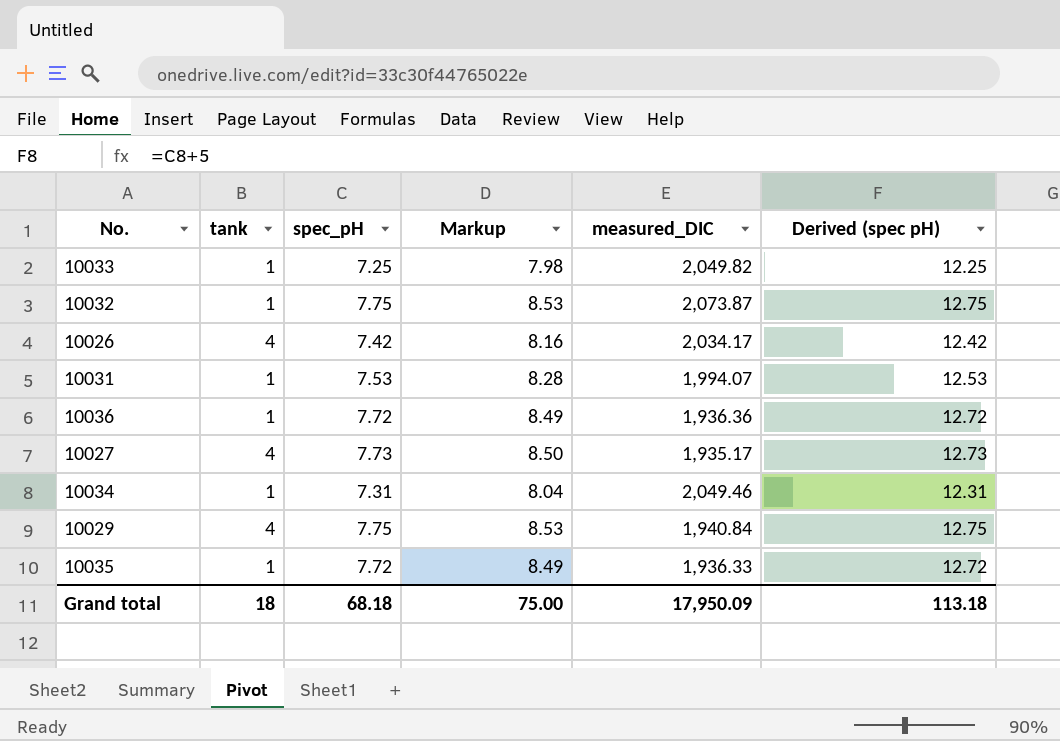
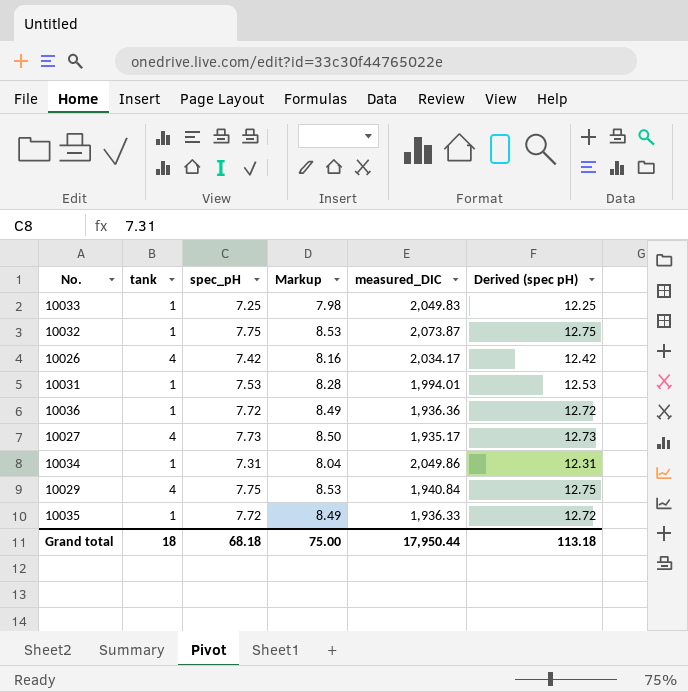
10033 | measured_DIC: 2,049.82 -> 2,049.83
10031 | measured_DIC: 1,994.07 -> 1,994.01
10034 | measured_DIC: 2,049.46 -> 2,049.86
Grand total | measured_DIC: 17,950.09 -> 17,950.44

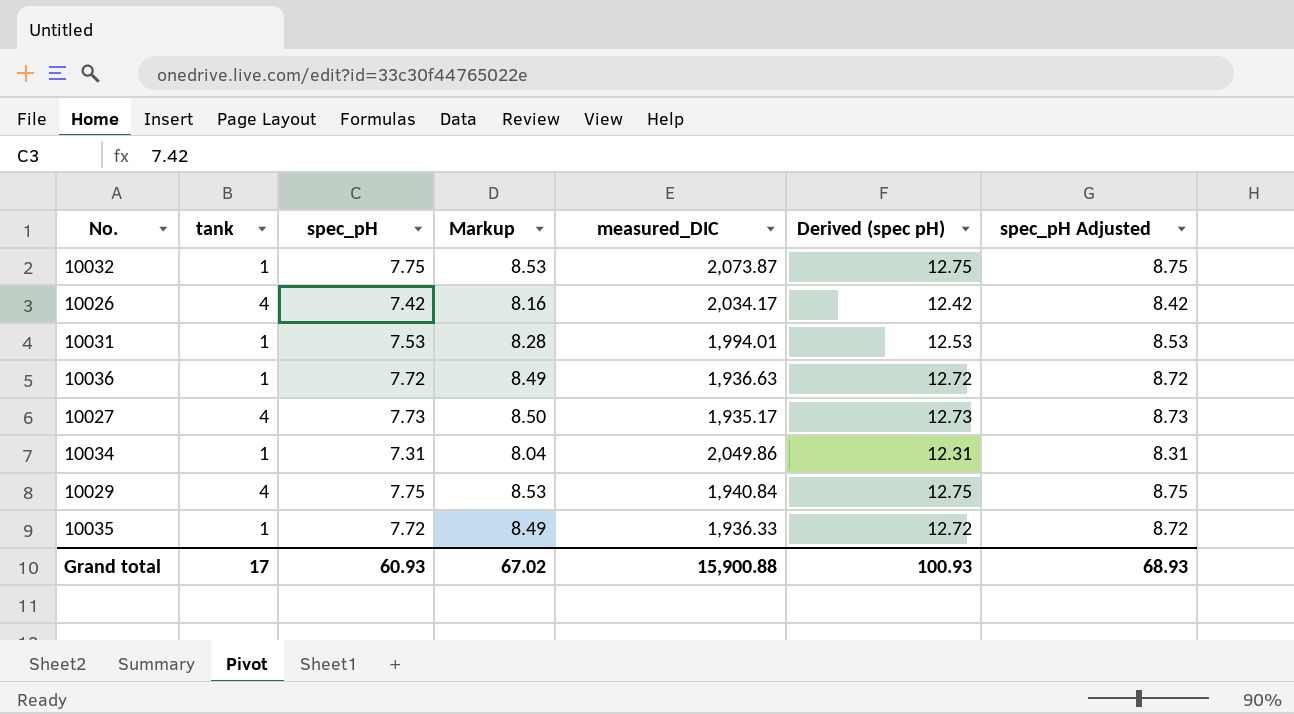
column spec_pH Adjusted | formula: none -> [spec_pH] + 1
row 10033: 1 | 7.25 | 7.98 | 2,049.83 | 12.25 -> none
10036 | measured_DIC: 1,936.36 -> 1,936.63
Grand total | tank: 18 -> 17
Grand total | spec_pH: 68.18 -> 60.93
Grand total | Markup: 75.00 -> 67.02
Grand total | measured_DIC: 17,950.44 -> 15,900.88
Grand total | Derived (spec pH): 113.18 -> 100.93

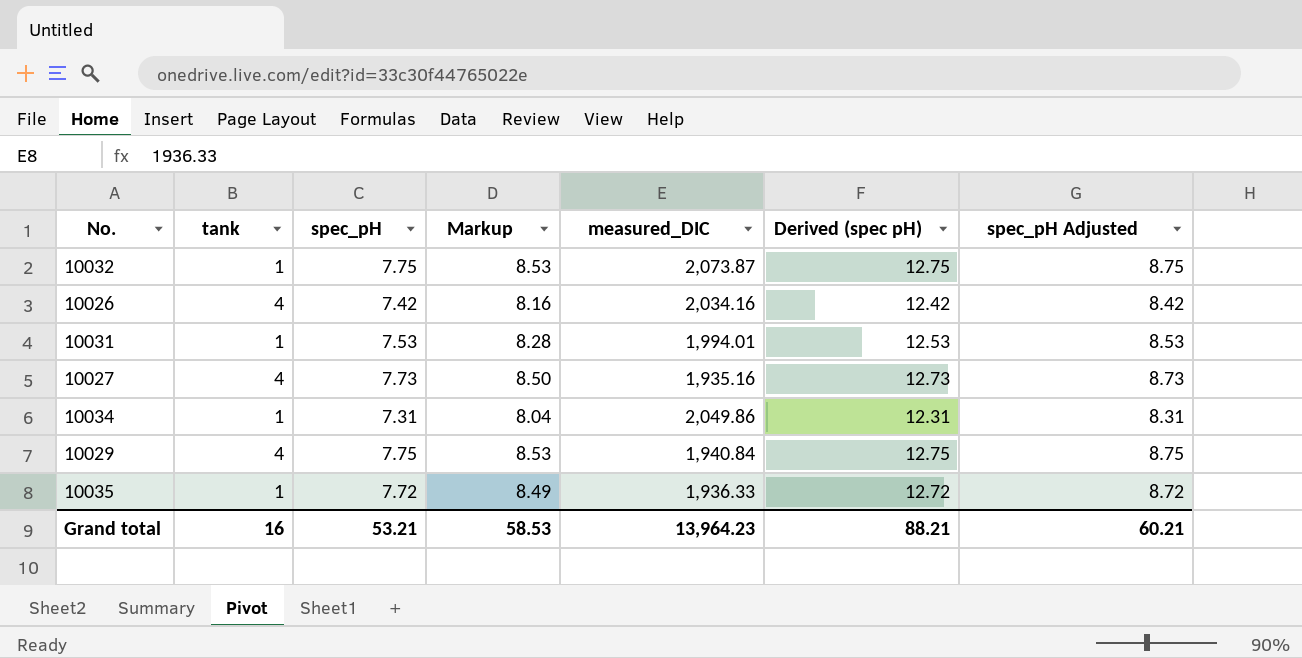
row 10036: 1 | 7.72 | 8.49 | 1,936.63 | 12.72 | 8.72 -> none
10026 | measured_DIC: 2,034.17 -> 2,034.16
10027 | measured_DIC: 1,935.17 -> 1,935.16
Grand total | tank: 17 -> 16
Grand total | spec_pH: 60.93 -> 53.21
Grand total | Markup: 67.02 -> 58.53
Grand total | measured_DIC: 15,900.88 -> 13,964.23
Grand total | Derived (spec pH): 100.93 -> 88.21
Grand total | spec_pH Adjusted: 68.93 -> 60.21

